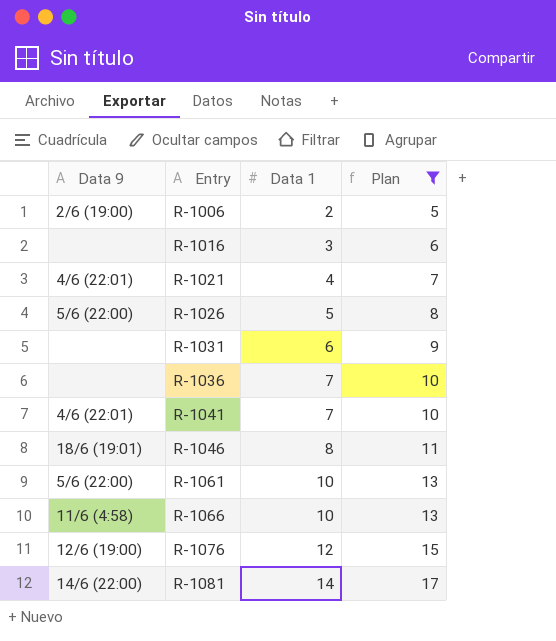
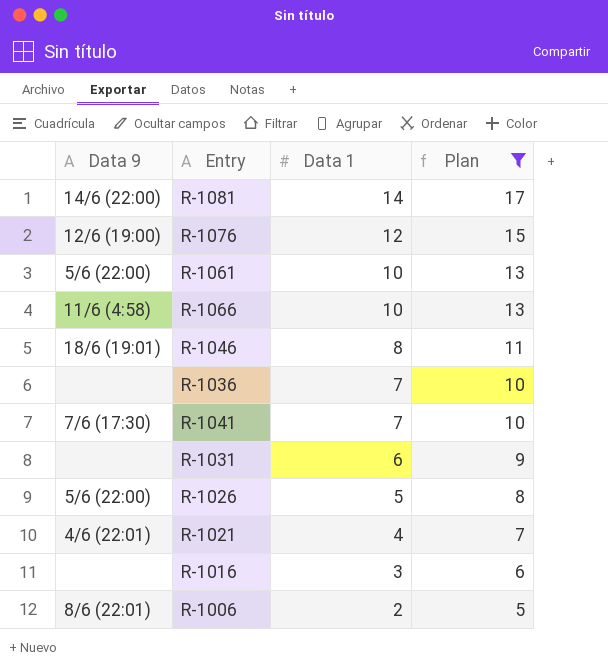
row order: Entry ascending -> Data 1 descending
R-1041 | Data 9: 4/6 (22:01) -> 7/6 (17:30)
R-1006 | Data 9: 2/6 (19:00) -> 8/6 (22:01)

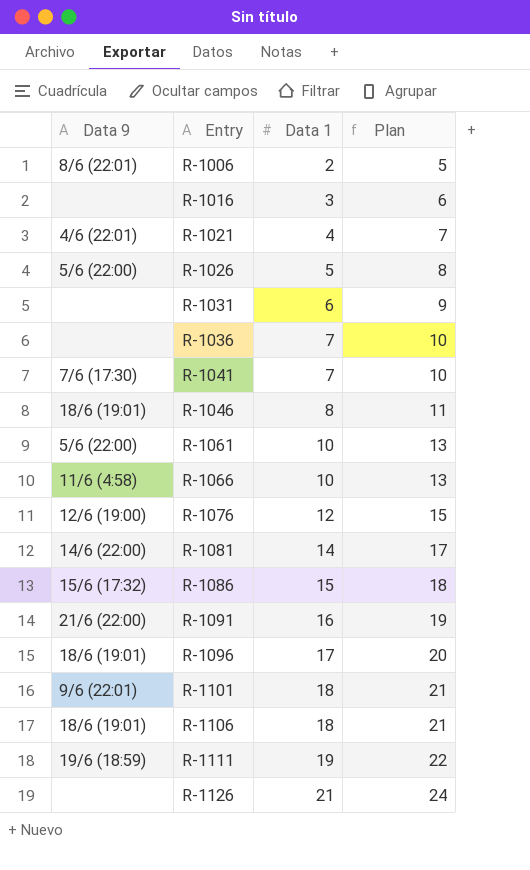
filter: Plan <= 17 -> none
row order: Data 1 descending -> Entry ascending

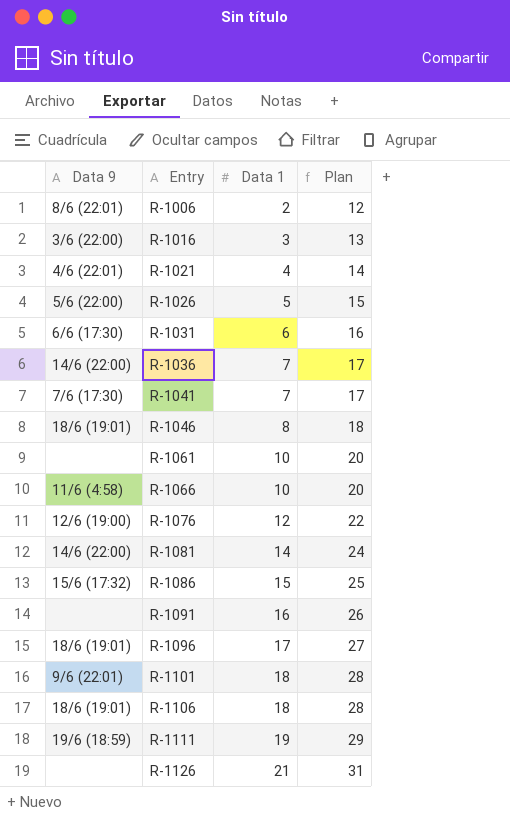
column Plan | formula: [Data 1] + 3 -> [Data 1] + 10
R-1016 | Data 9: none -> 3/6 (22:00)
R-1031 | Data 9: none -> 6/6 (17:30)
R-1036 | Data 9: none -> 14/6 (22:00)
R-1061 | Data 9: 5/6 (22:00) -> none
R-1091 | Data 9: 21/6 (22:00) -> none

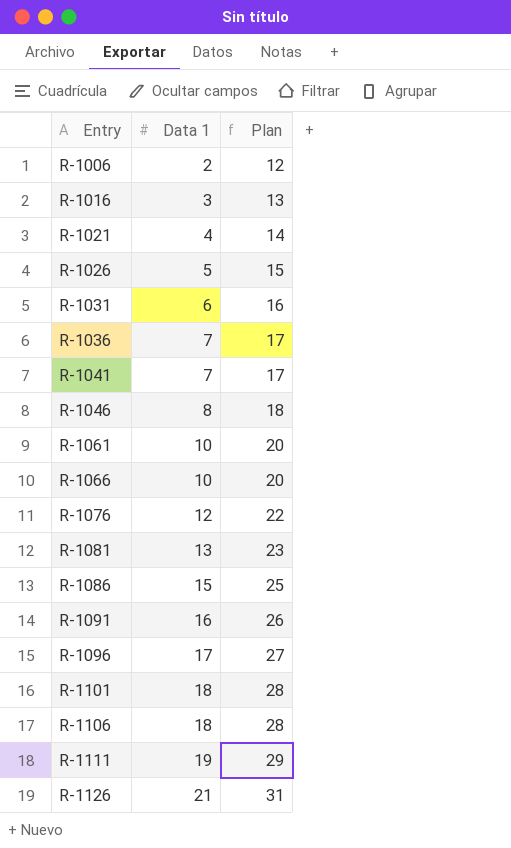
column Data 9 | position: 1 -> none
R-1081 | Data 1: 14 -> 13
R-1081 | Plan: 24 -> 23

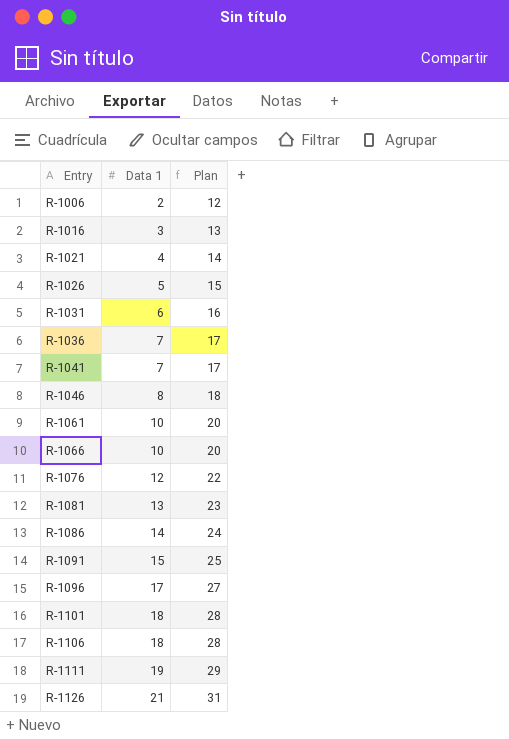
R-1086 | Data 1: 15 -> 14
R-1086 | Plan: 25 -> 24
R-1091 | Data 1: 16 -> 15
R-1091 | Plan: 26 -> 25

